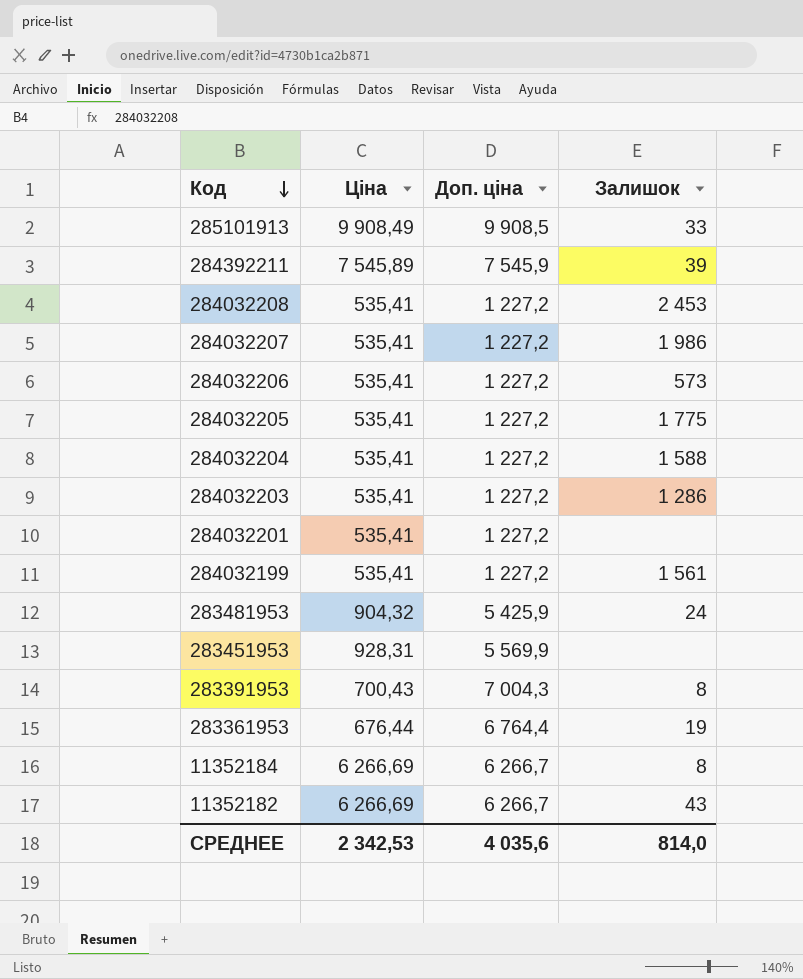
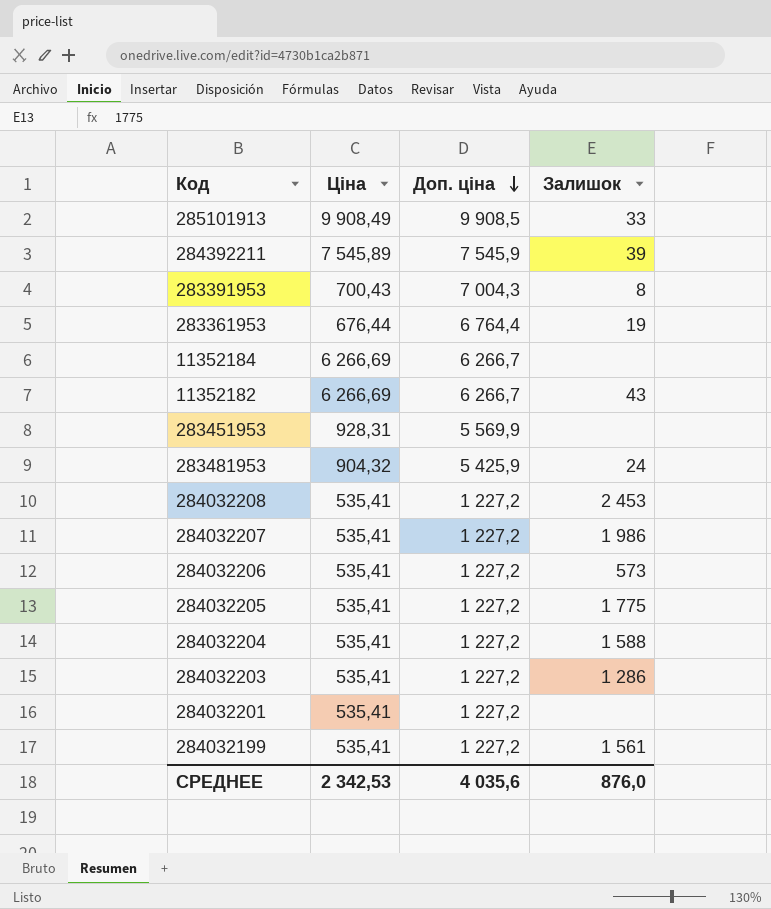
row order: Код descending -> Доп. ціна descending
11352184 | Залишок: 8 -> none
СРЕДНЕЕ | Залишок: 814,0 -> 876,0

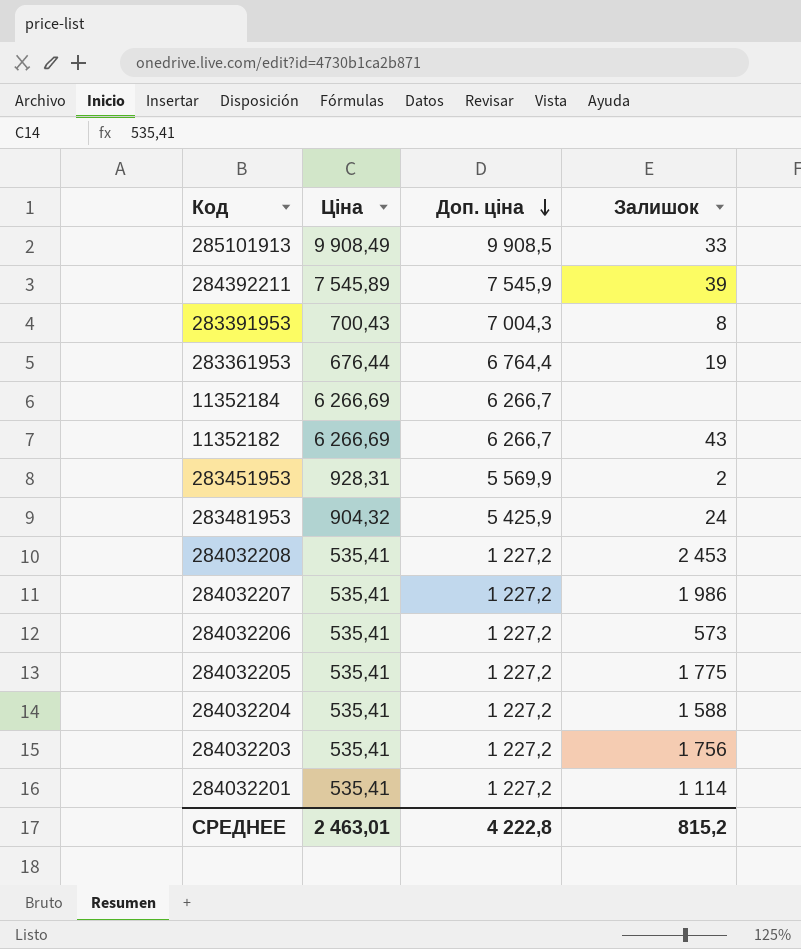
row 284032199: 535,41 | 1 227,2 | 1 561 -> none
283451953 | Залишок: none -> 2
284032203 | Залишок: 1 286 -> 1 756
284032201 | Залишок: none -> 1 114
СРЕДНЕЕ | Ціна: 2 342,53 -> 2 463,01
СРЕДНЕЕ | Доп. ціна: 4 035,6 -> 4 222,8
СРЕДНЕЕ | Залишок: 876,0 -> 815,2

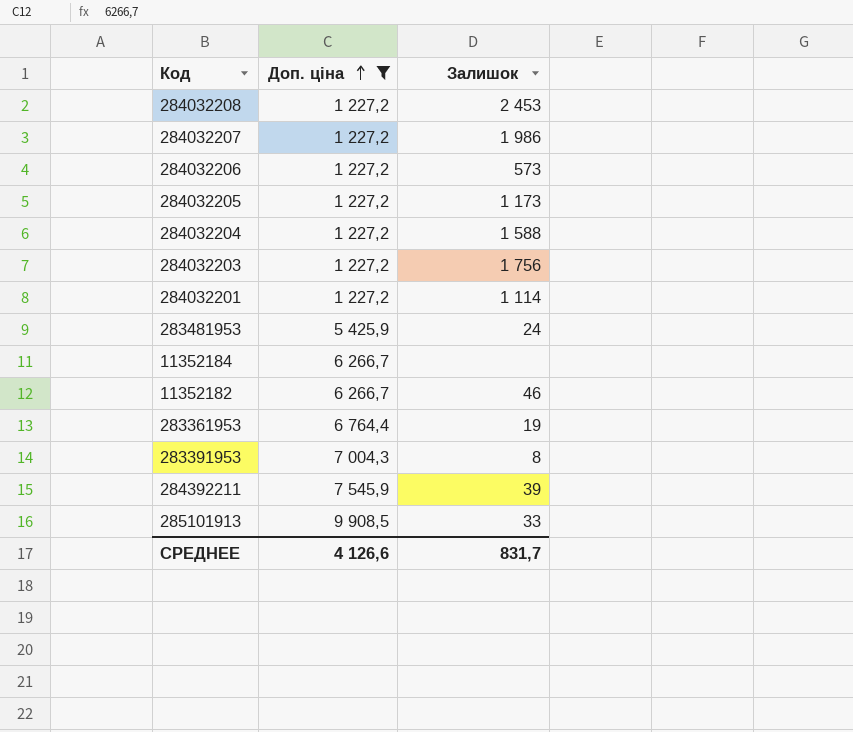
filter: none -> Доп. ціна != 5 569,9
row order: Доп. ціна descending -> Доп. ціна ascending
column Ціна | position: 2 -> none
284032205 | Залишок: 1 775 -> 1 173
11352182 | Залишок: 43 -> 46
СРЕДНЕЕ | Доп. ціна: 4 222,8 -> 4 126,6
СРЕДНЕЕ | Залишок: 815,2 -> 831,7

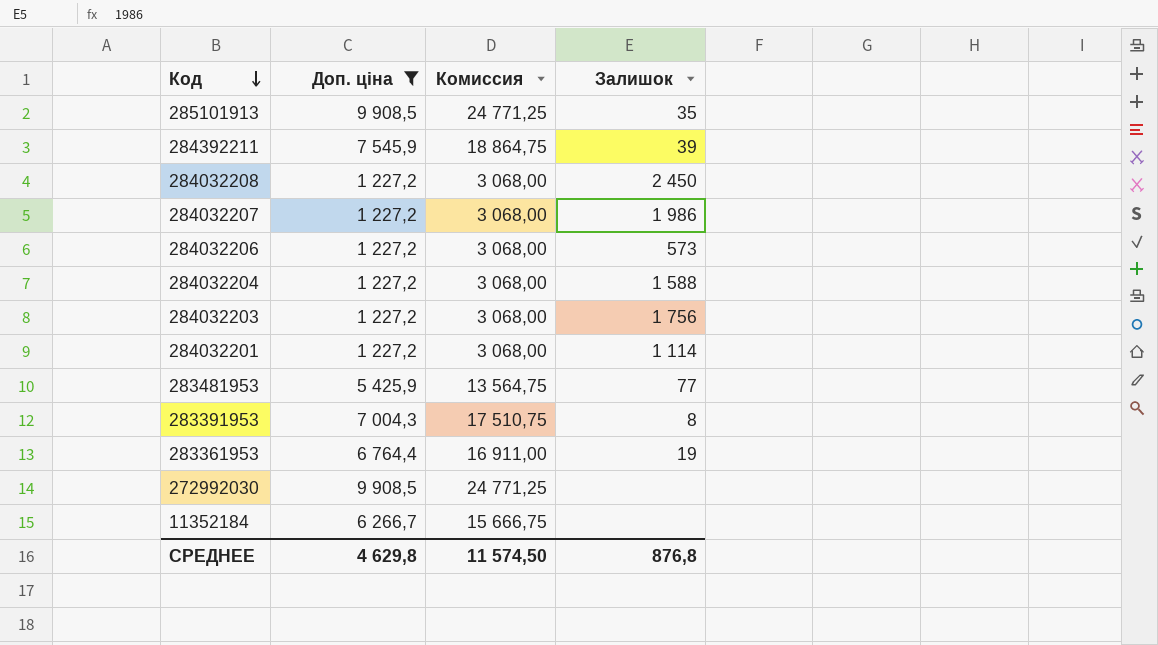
row order: Доп. ціна ascending -> Код descending
column Комиссия | formula: none -> [Доп. ціна] * 2,5
row 284032205: 1 227,2 | 1 173 -> none
row 11352182: 6 266,7 | 46 -> none
285101913 | Залишок: 33 -> 35
284032208 | Залишок: 2 453 -> 2 450
283481953 | Залишок: 24 -> 77
row 272992030: none -> 9 908,5 | 24 771,25 | none
СРЕДНЕЕ | Доп. ціна: 4 126,6 -> 4 629,8
СРЕДНЕЕ | Залишок: 831,7 -> 876,8

